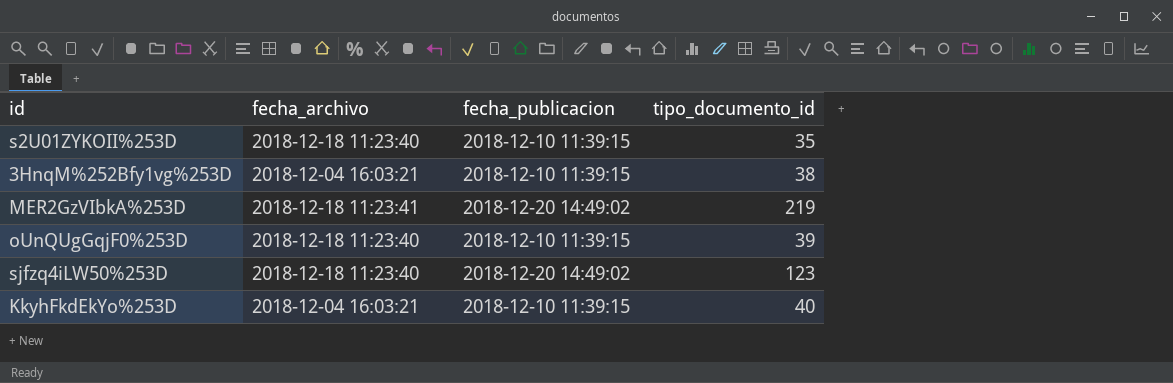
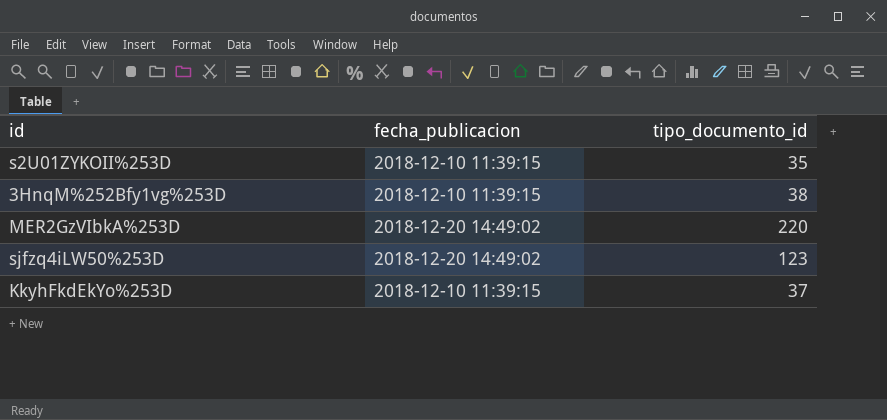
column fecha_archivo | position: 2 -> none
row oUnQUgGqjF0%253D: 2018-12-18 11:23:40 | 2018-12-10 11:39:15 | 39 -> none
MER2GzVIbkA%253D | tipo_documento_id: 219 -> 220
KkyhFkdEkYo%253D | tipo_documento_id: 40 -> 37

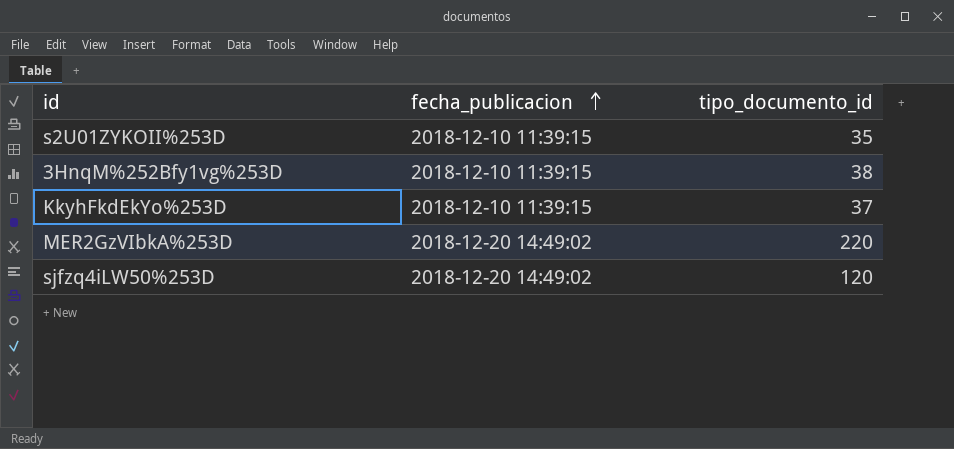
row order: none -> fecha_publicacion ascending
sjfzq4iLW50%253D | tipo_documento_id: 123 -> 120

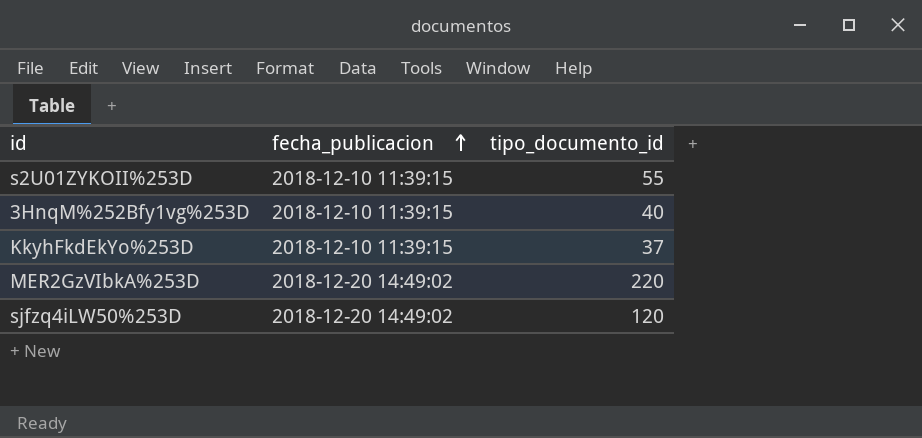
s2U01ZYKOII%253D | tipo_documento_id: 35 -> 55
3HnqM%252Bfy1vg%253D | tipo_documento_id: 38 -> 40

